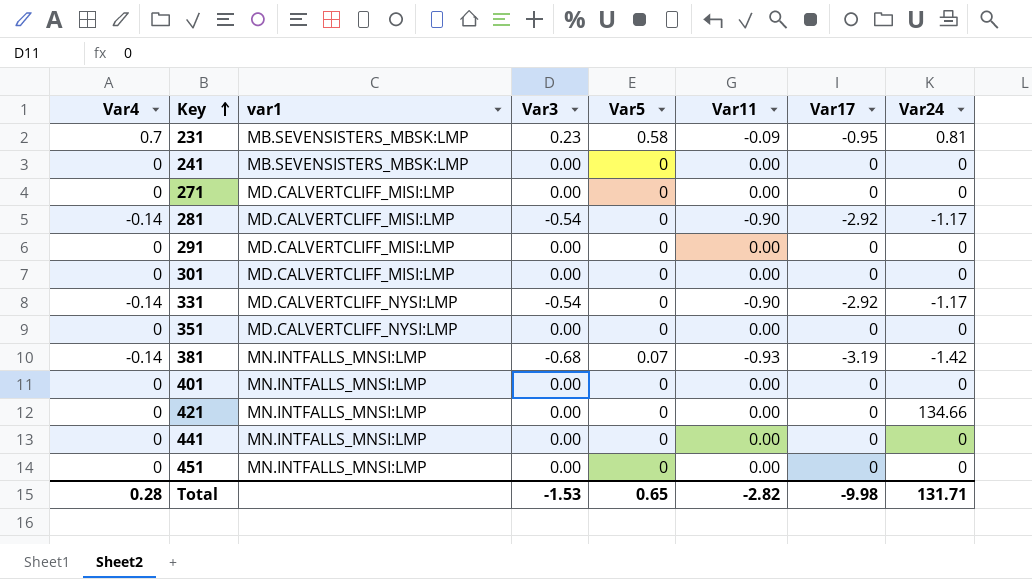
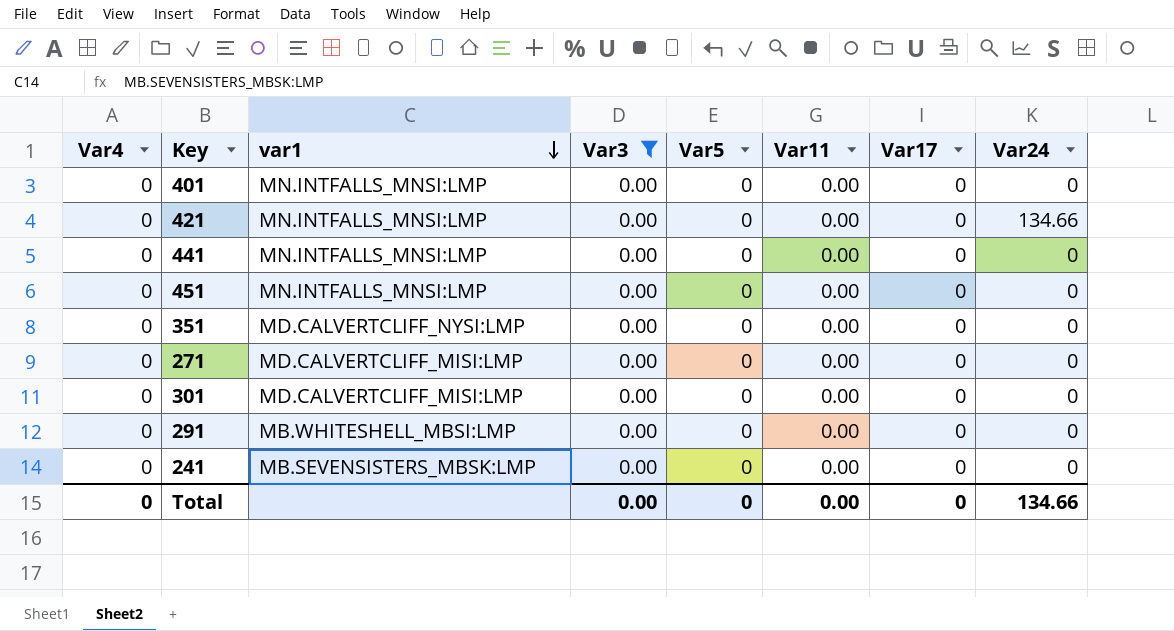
filter: none -> Var3 = 0.00
row order: Key ascending -> var1 descending
291 | var1: MD.CALVERTCLIFF_MISI:LMP -> MB.WHITESHELL_MBSI:LMP
Total | Var4: 0.28 -> 0
Total | Var3: -1.53 -> 0.00
Total | Var5: 0.65 -> 0
Total | Var11: -2.82 -> 0.00
Total | Var17: -9.98 -> 0
Total | Var24: 131.71 -> 134.66

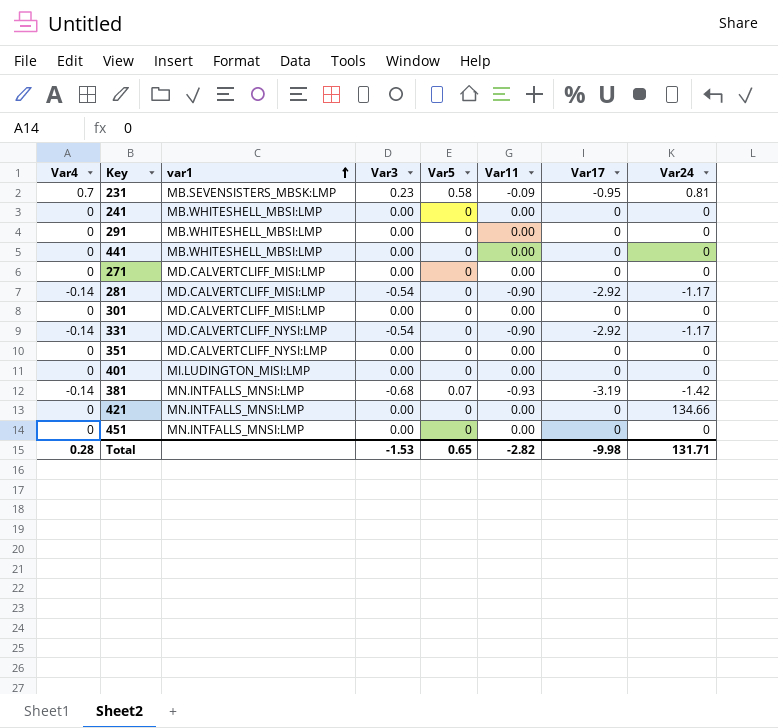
filter: Var3 = 0.00 -> none
row order: var1 descending -> var1 ascending
241 | var1: MB.SEVENSISTERS_MBSK:LMP -> MB.WHITESHELL_MBSI:LMP
441 | var1: MN.INTFALLS_MNSI:LMP -> MB.WHITESHELL_MBSI:LMP
401 | var1: MN.INTFALLS_MNSI:LMP -> MI.LUDINGTON_MISI:LMP
Total | Var4: 0 -> 0.28
Total | Var3: 0.00 -> -1.53
Total | Var5: 0 -> 0.65
Total | Var11: 0.00 -> -2.82
Total | Var17: 0 -> -9.98
Total | Var24: 134.66 -> 131.71

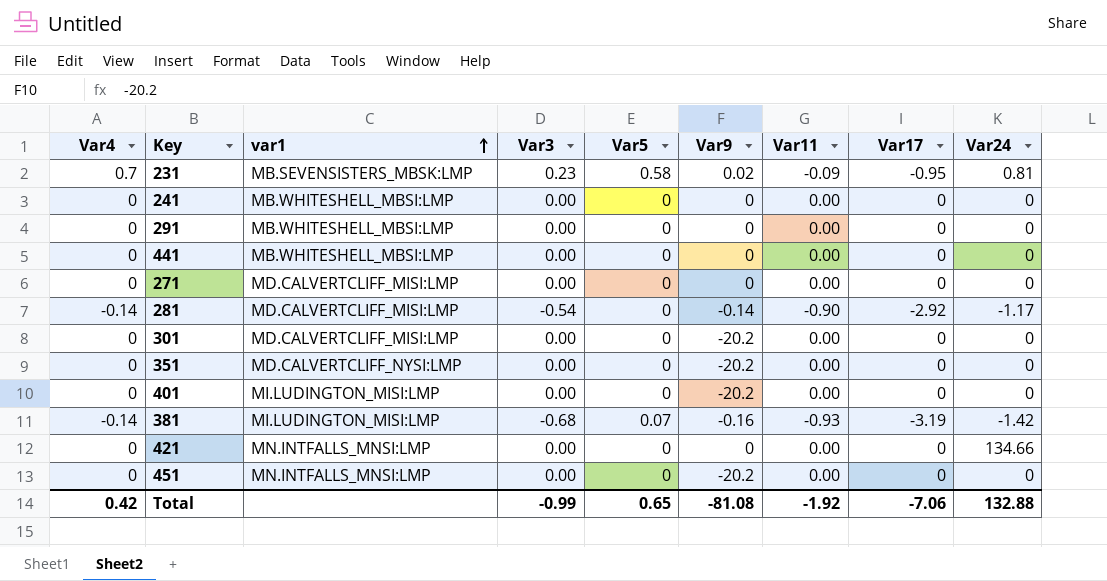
column Var9 | position: none -> 6
row 331: -0.14 | MD.CALVERTCLIFF_NYSI:LMP | -0.54 | 0 | -0.90 | -2.92 | -1.17 -> none
381 | var1: MN.INTFALLS_MNSI:LMP -> MI.LUDINGTON_MISI:LMP
Total | Var4: 0.28 -> 0.42
Total | Var3: -1.53 -> -0.99
Total | Var11: -2.82 -> -1.92
Total | Var17: -9.98 -> -7.06
Total | Var24: 131.71 -> 132.88

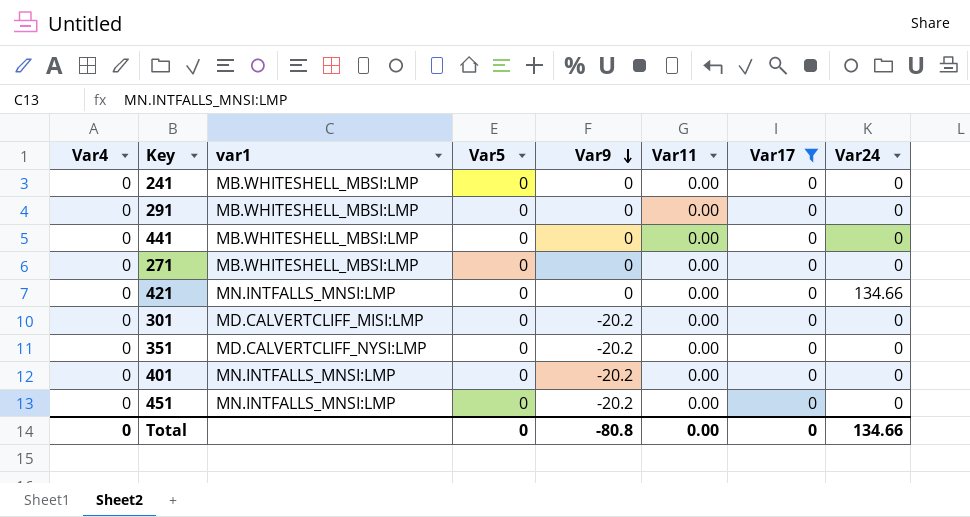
filter: none -> Var17 = 0
row order: var1 ascending -> Var9 descending
column Var3 | position: 4 -> none
271 | var1: MD.CALVERTCLIFF_MISI:LMP -> MB.WHITESHELL_MBSI:LMP
401 | var1: MI.LUDINGTON_MISI:LMP -> MN.INTFALLS_MNSI:LMP
Total | Var4: 0.42 -> 0
Total | Var5: 0.65 -> 0
Total | Var9: -81.08 -> -80.8
Total | Var11: -1.92 -> 0.00
Total | Var17: -7.06 -> 0
Total | Var24: 132.88 -> 134.66

